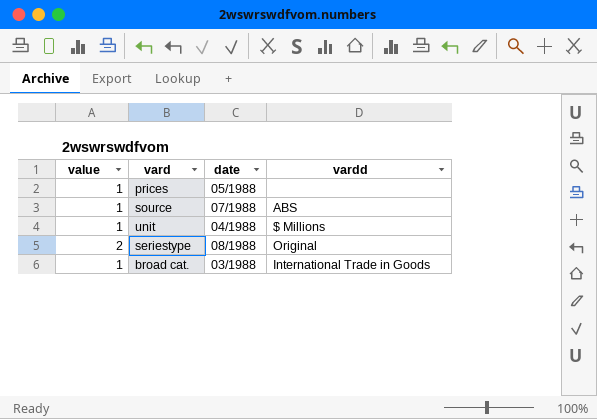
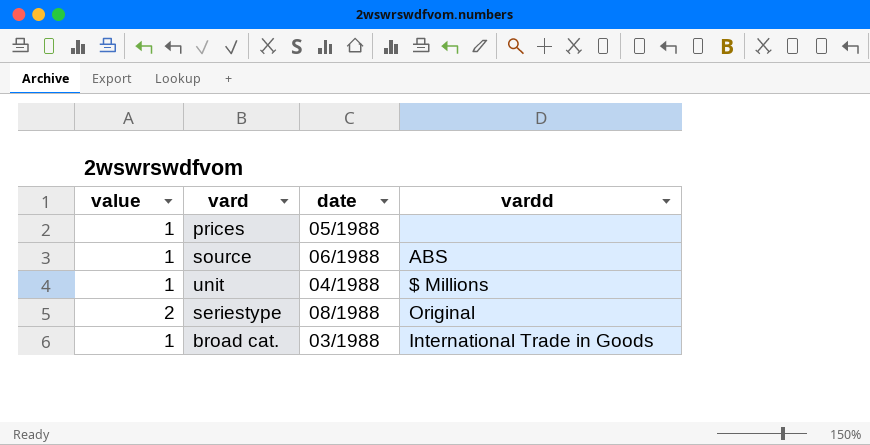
source | date: 07/1988 -> 06/1988

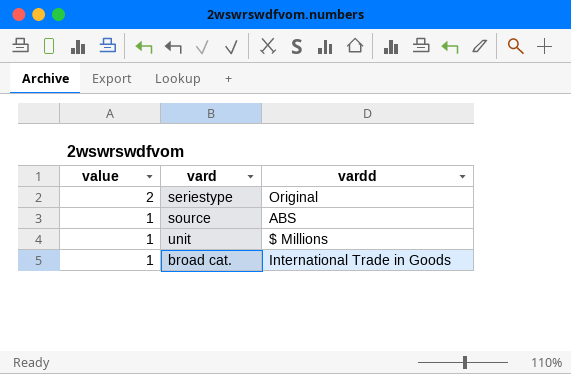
row order: none -> value descending
column date | position: 3 -> none
row prices: 1 | 05/1988 | none -> none

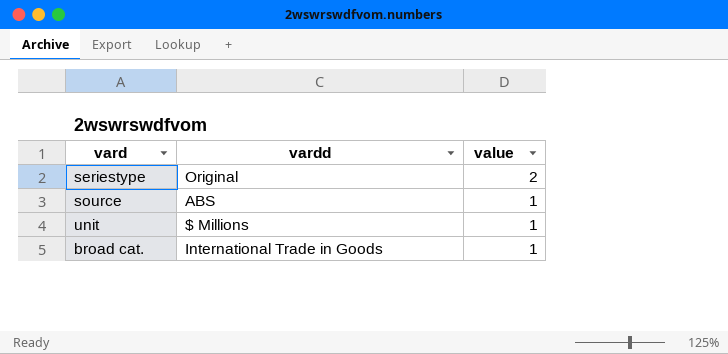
column value | position: 1 -> 3

